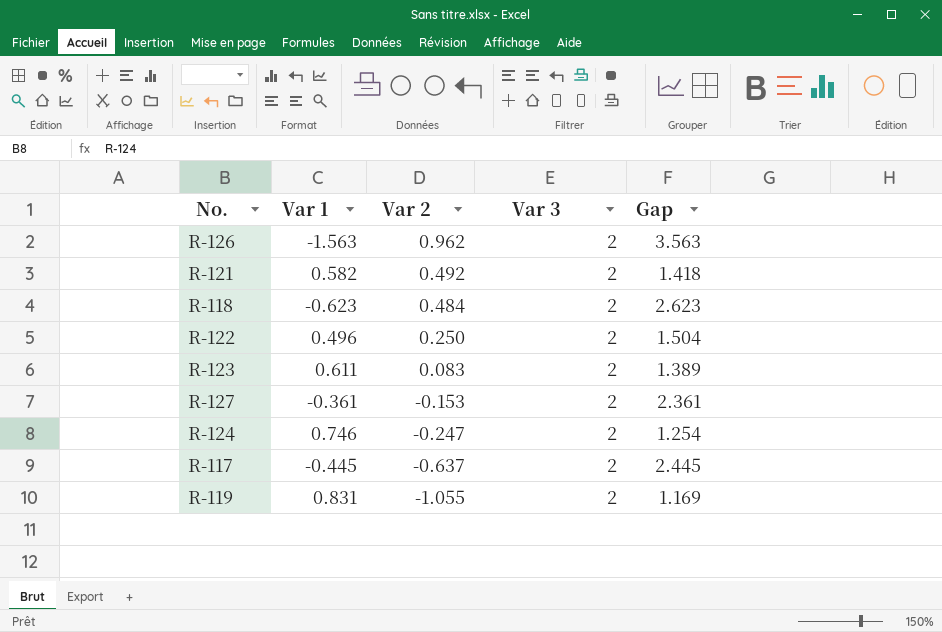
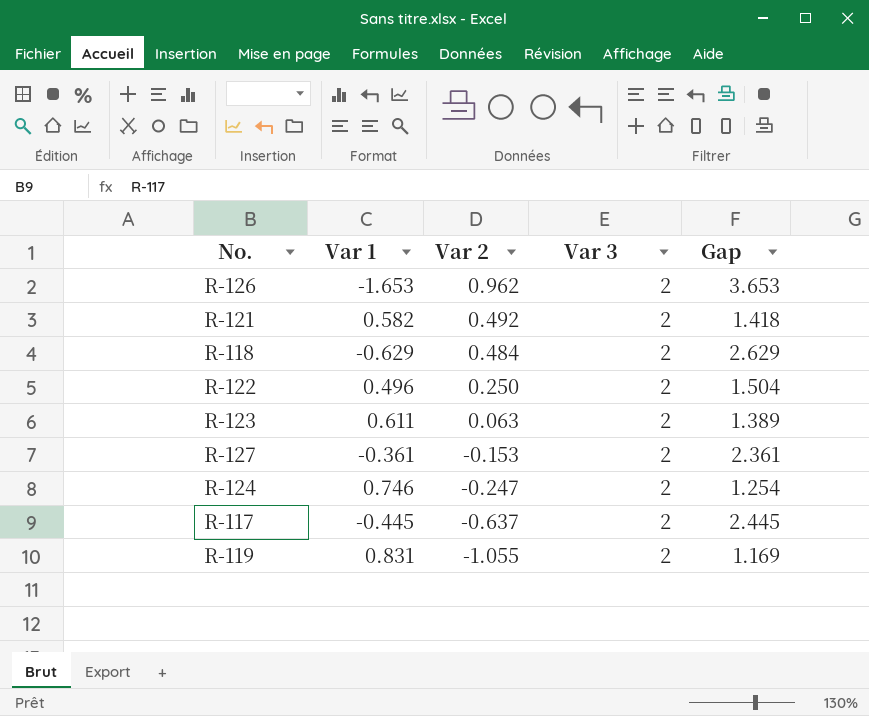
R-126 | Var 1: -1.563 -> -1.653
R-126 | Gap: 3.563 -> 3.653
R-118 | Var 1: -0.623 -> -0.629
R-118 | Gap: 2.623 -> 2.629
R-123 | Var 2: 0.083 -> 0.063

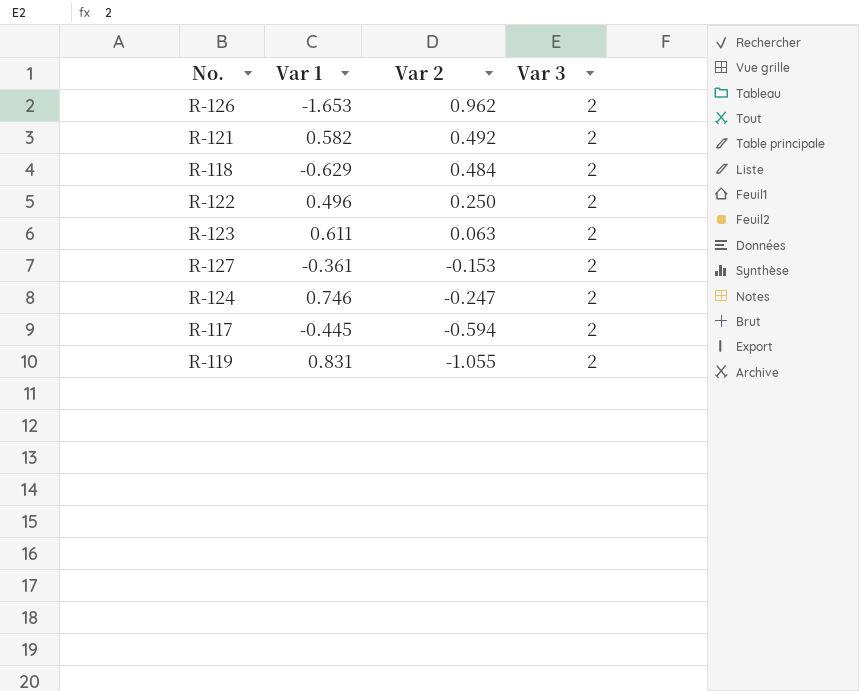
column Gap | formula: [Var 3] - [Var 1] -> none
R-117 | Var 2: -0.637 -> -0.594

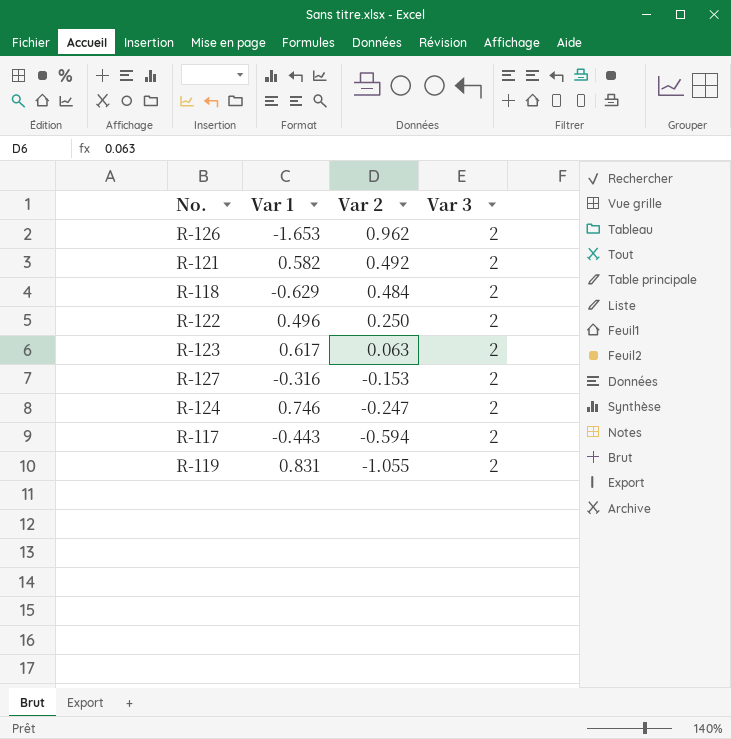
R-123 | Var 1: 0.611 -> 0.617
R-127 | Var 1: -0.361 -> -0.316
R-117 | Var 1: -0.445 -> -0.443

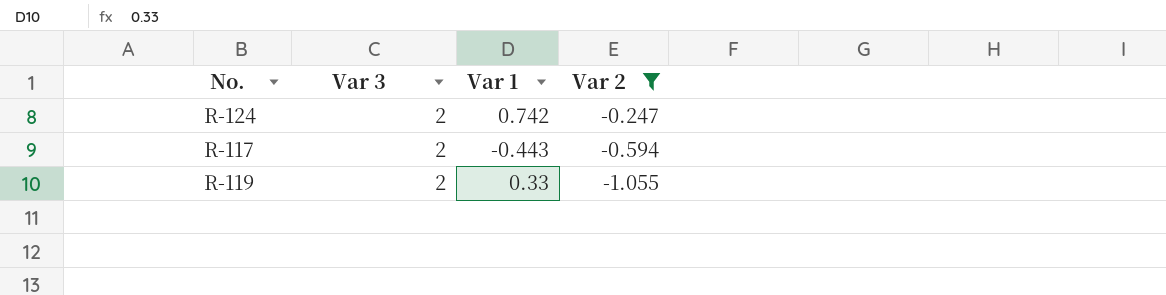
filter: none -> Var 2 <= -0.247
column Var 3 | position: 4 -> 2
R-124 | Var 1: 0.746 -> 0.742
R-119 | Var 1: 0.831 -> 0.33

